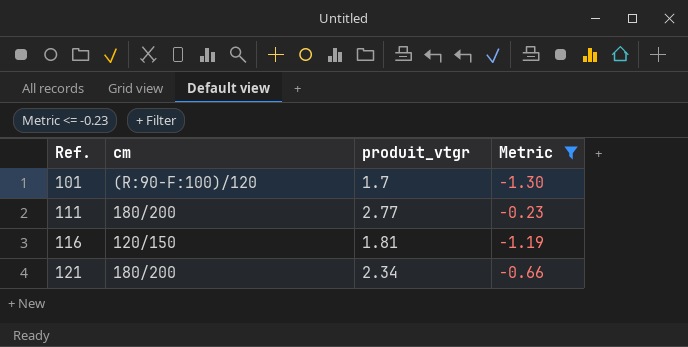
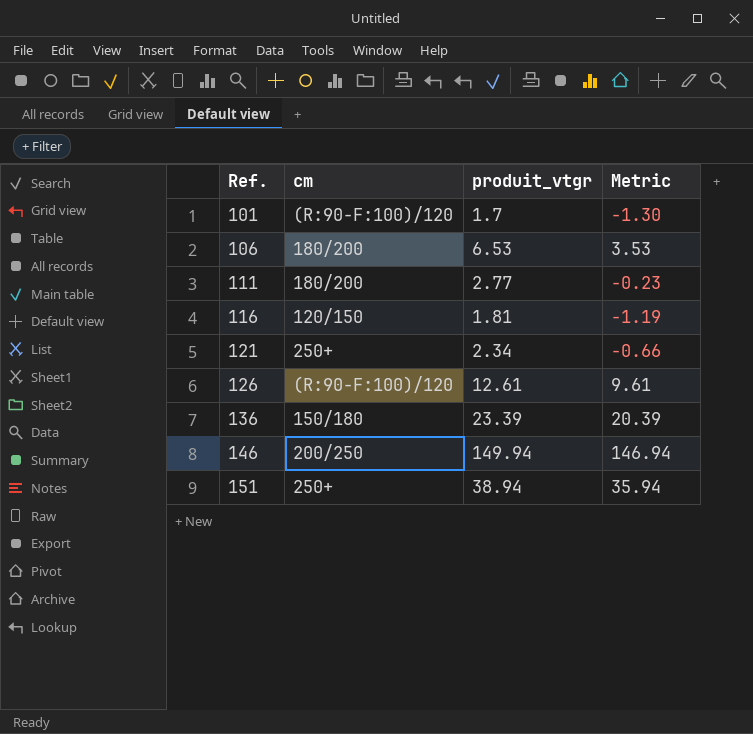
filter: Metric <= -0.23 -> none
121 | cm: 180/200 -> 250+

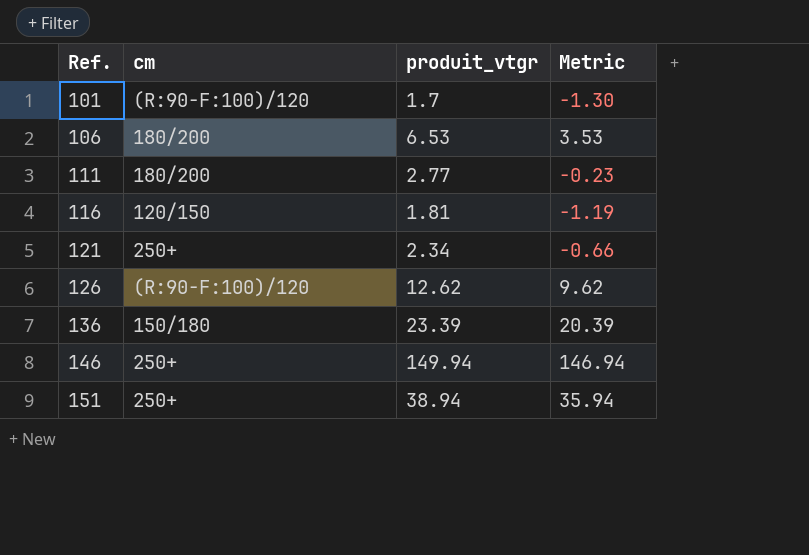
126 | produit_vtgr: 12.61 -> 12.62
126 | Metric: 9.61 -> 9.62
146 | cm: 200/250 -> 250+

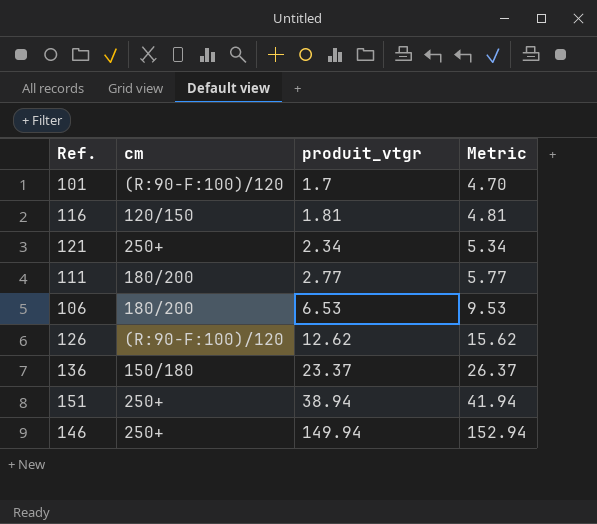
row order: Ref. ascending -> produit_vtgr ascending
column Metric | formula: [produit_vtgr] - 3 -> [produit_vtgr] + 3
136 | produit_vtgr: 23.39 -> 23.37

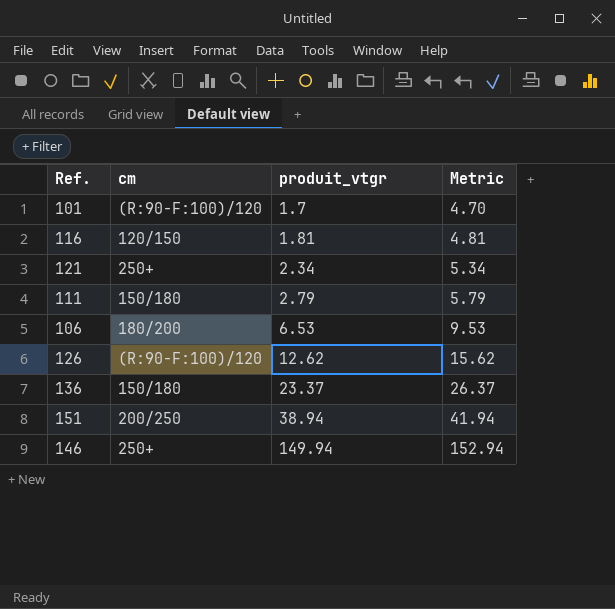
111 | cm: 180/200 -> 150/180
111 | produit_vtgr: 2.77 -> 2.79
111 | Metric: 5.77 -> 5.79
151 | cm: 250+ -> 200/250

